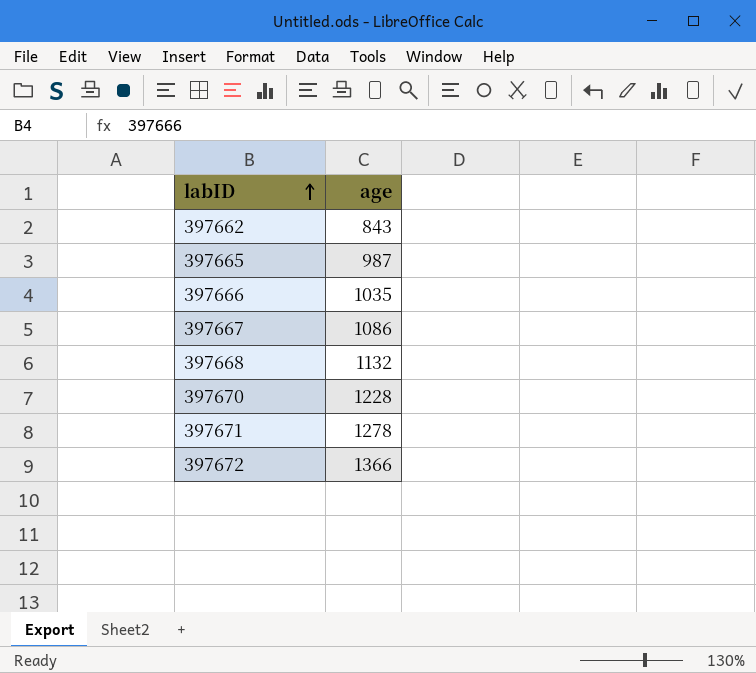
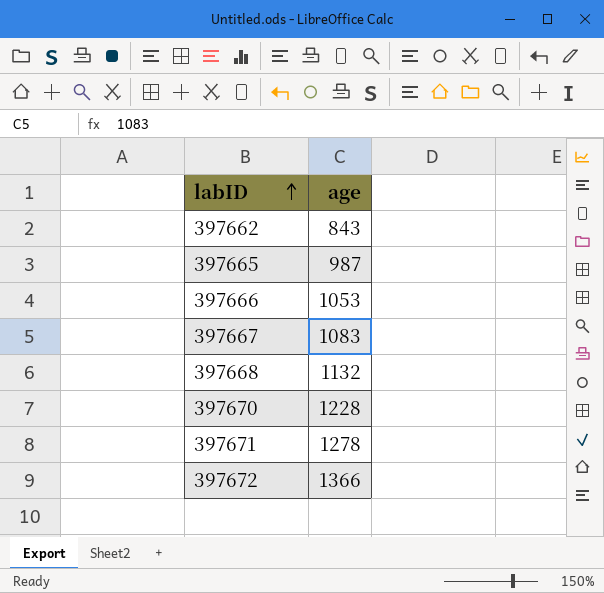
397666 | age: 1035 -> 1053
397667 | age: 1086 -> 1083

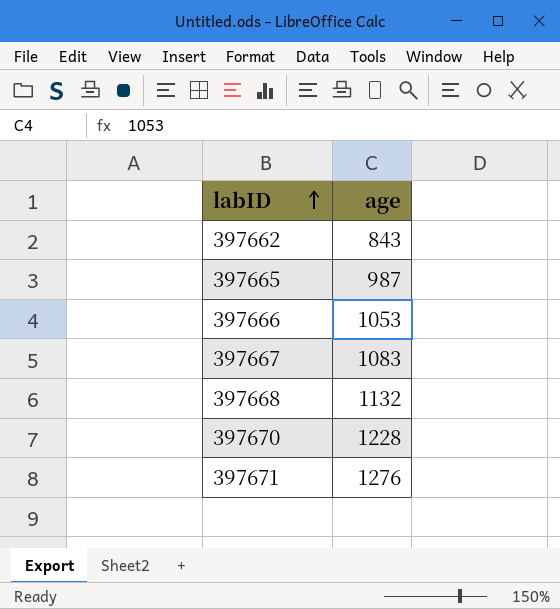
row 397672: 1366 -> none
397671 | age: 1278 -> 1276

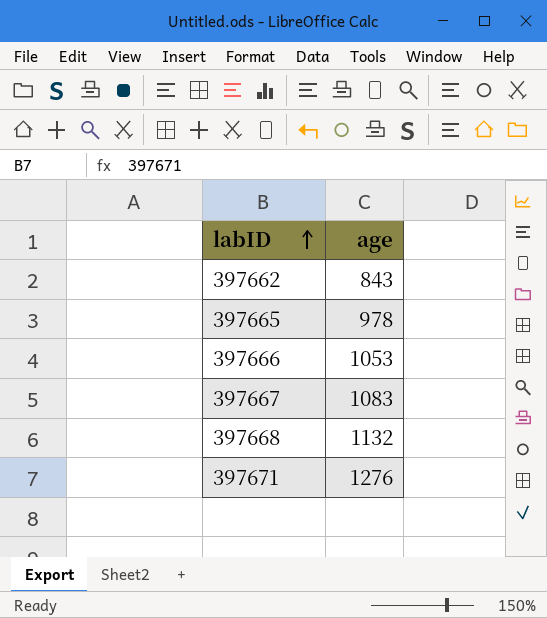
row 397670: 1228 -> none
397665 | age: 987 -> 978

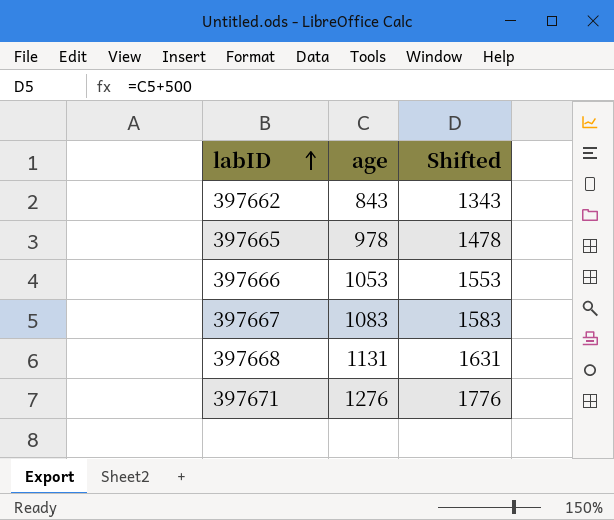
column Shifted | formula: none -> [age] + 500
397668 | age: 1132 -> 1131

